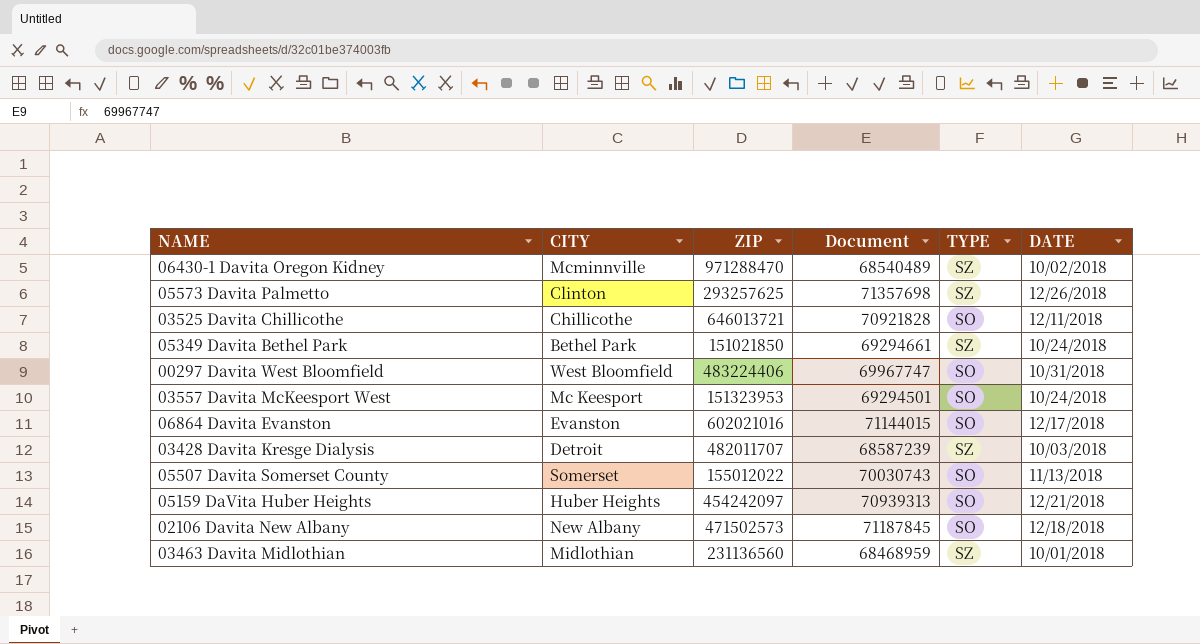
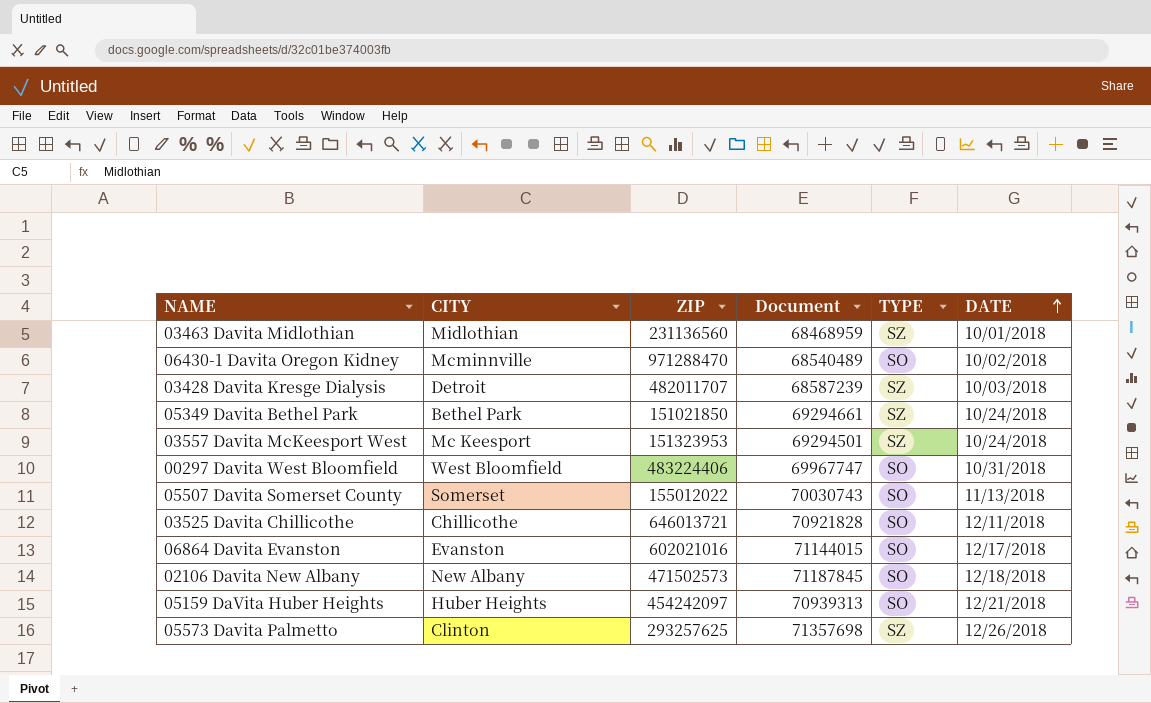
row order: none -> DATE ascending
06430-1 Davita Oregon Kidney | TYPE: SZ -> SO
03557 Davita McKeesport West | TYPE: SO -> SZ

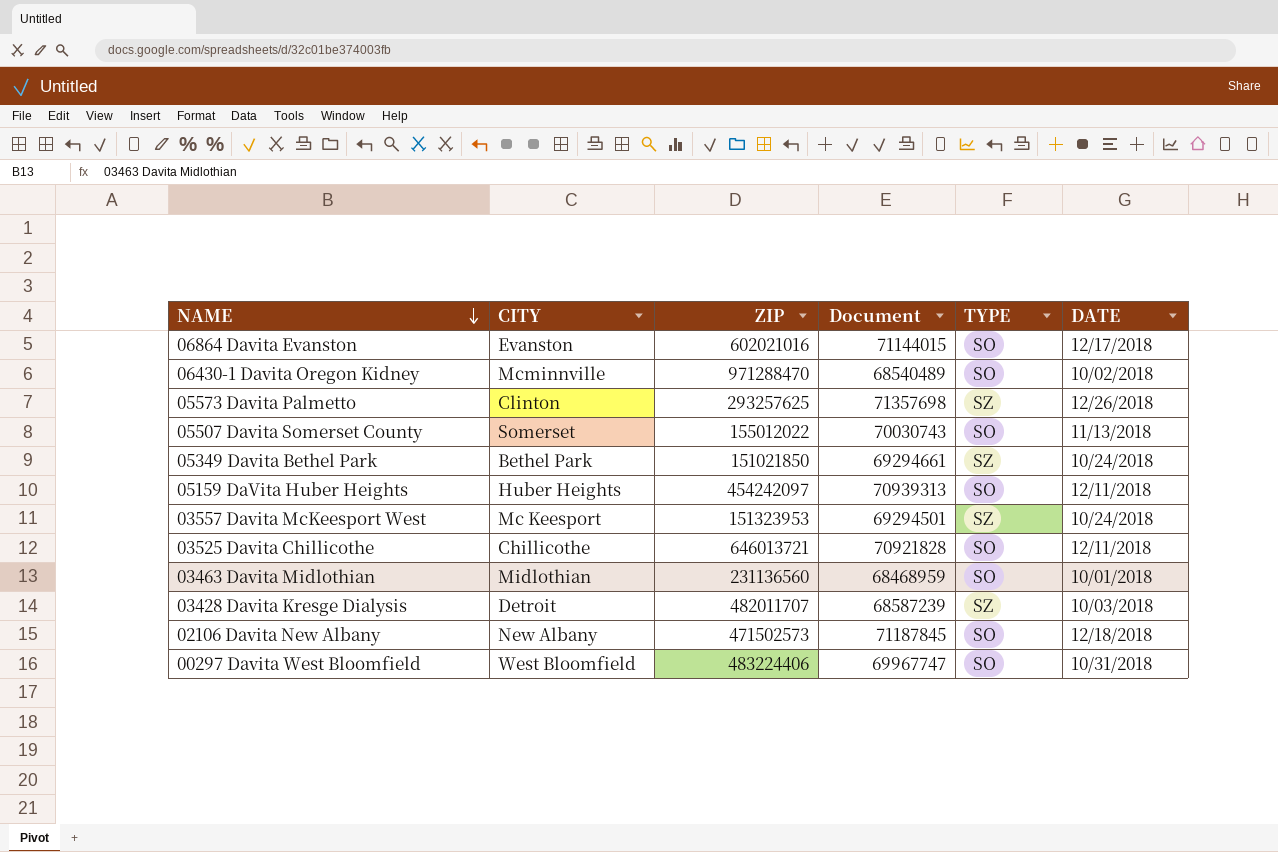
row order: DATE ascending -> NAME descending
05159 DaVita Huber Heights | DATE: 12/21/2018 -> 12/11/2018
03463 Davita Midlothian | TYPE: SZ -> SO

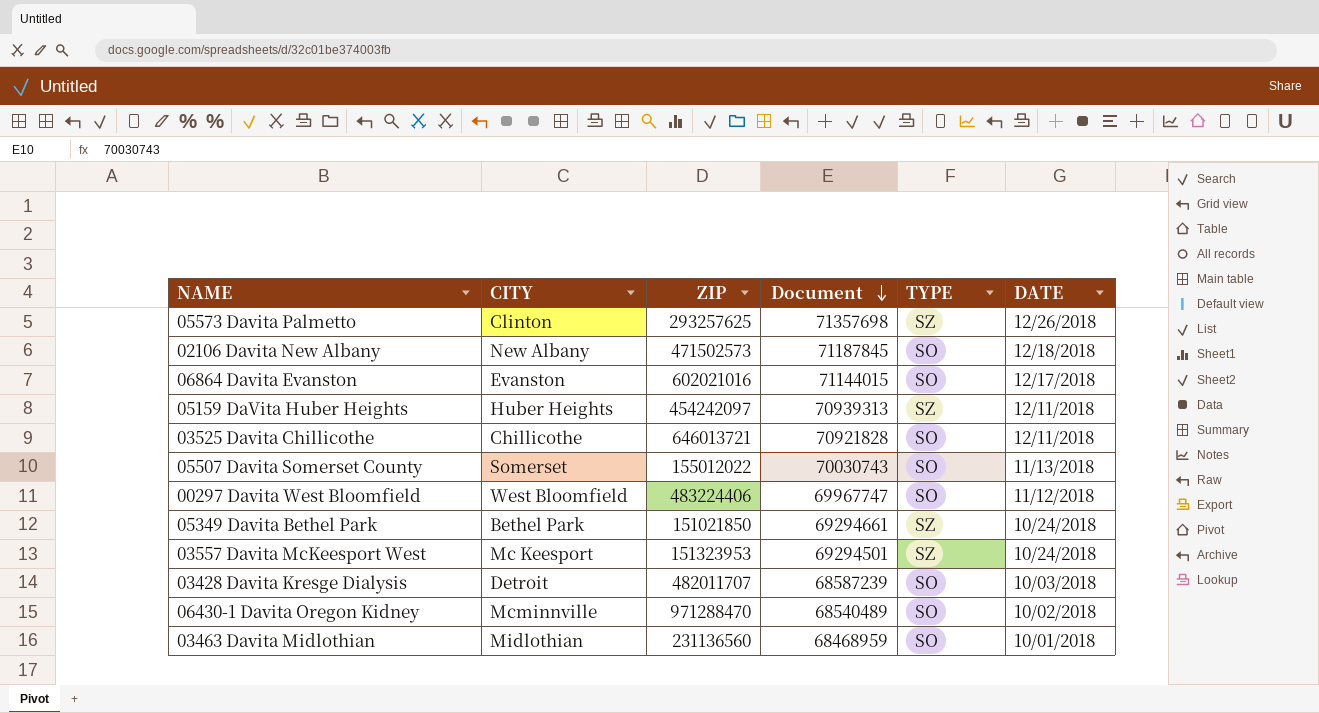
row order: NAME descending -> Document descending
05159 DaVita Huber Heights | TYPE: SO -> SZ
00297 Davita West Bloomfield | DATE: 10/31/2018 -> 11/12/2018
03428 Davita Kresge Dialysis | TYPE: SZ -> SO

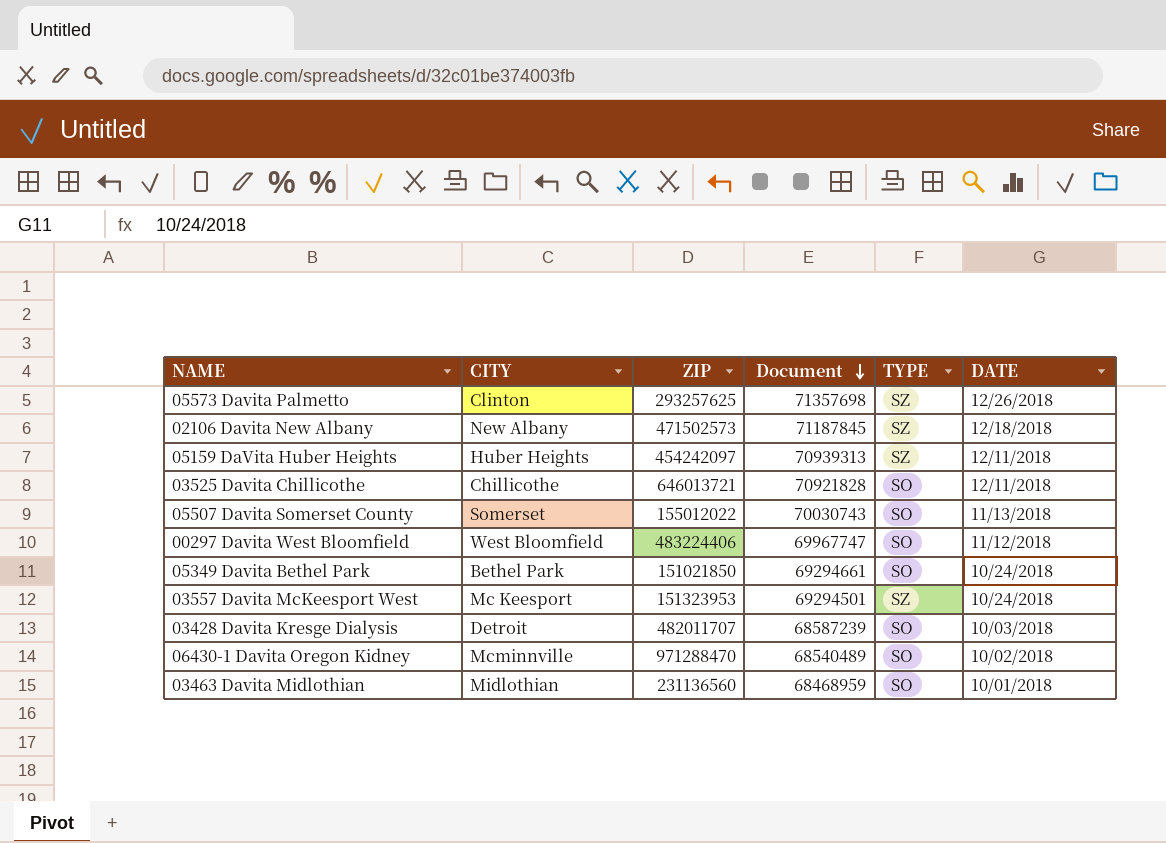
row 06864 Davita Evanston: Evanston | 602021016 | 71144015 | SO | 12/17/2018 -> none
02106 Davita New Albany | TYPE: SO -> SZ
05349 Davita Bethel Park | TYPE: SZ -> SO

